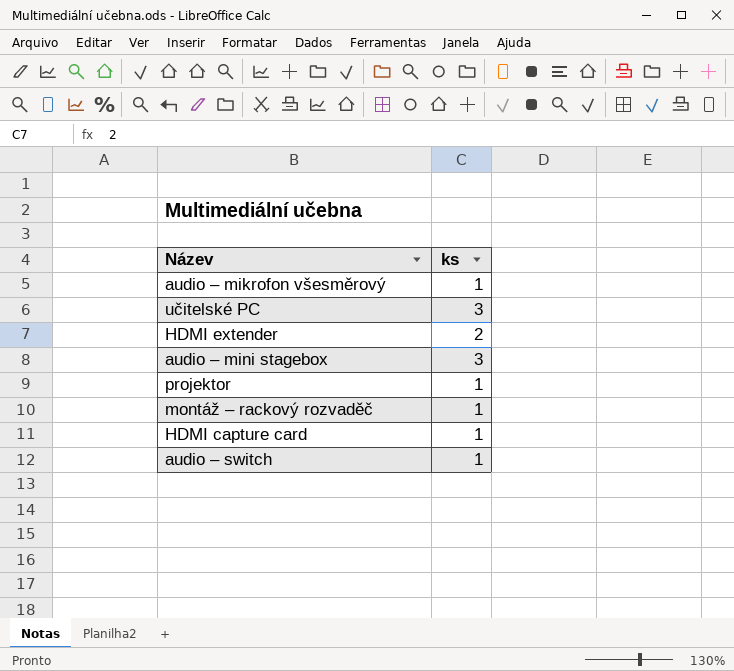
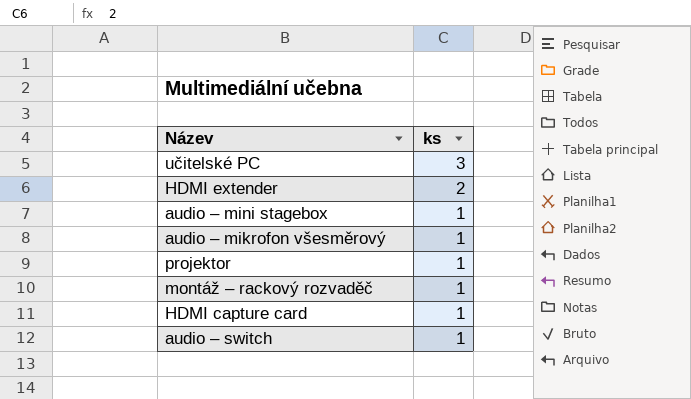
row order: none -> ks descending
audio – mini stagebox | ks: 3 -> 1

